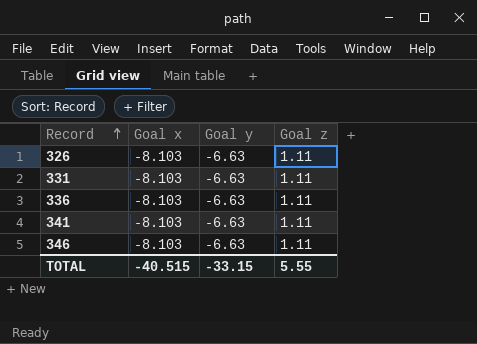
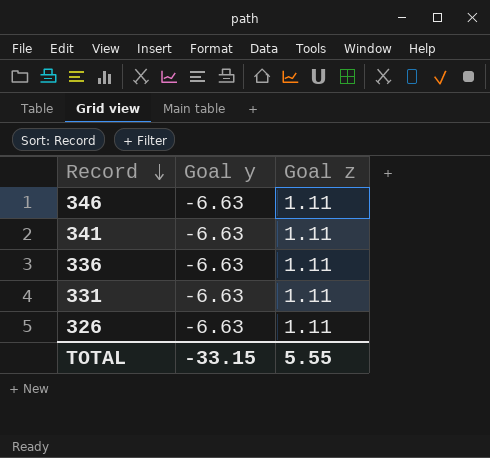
row order: Record ascending -> Record descending
column Goal x | position: 2 -> none

